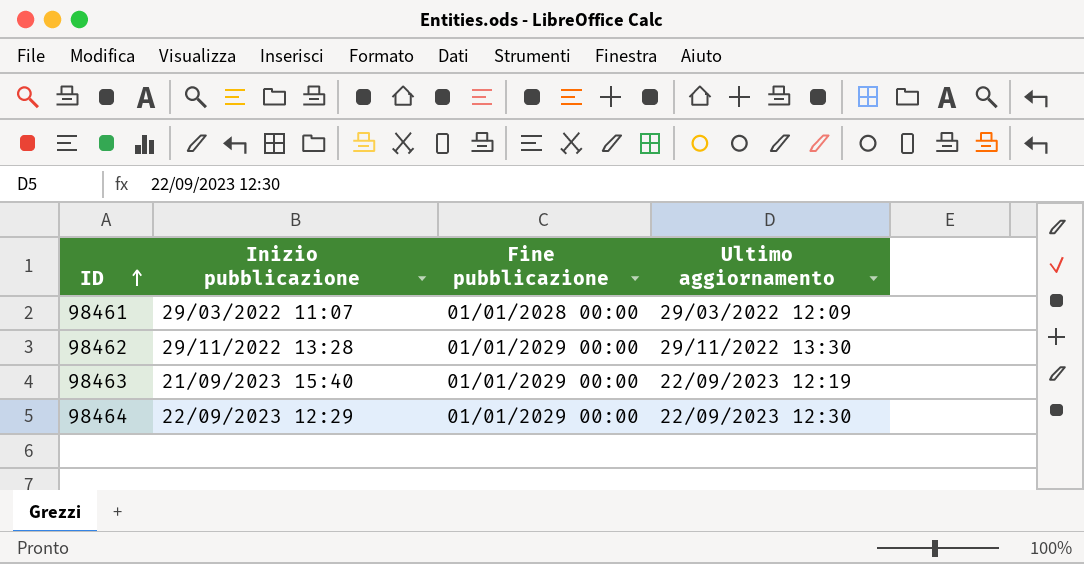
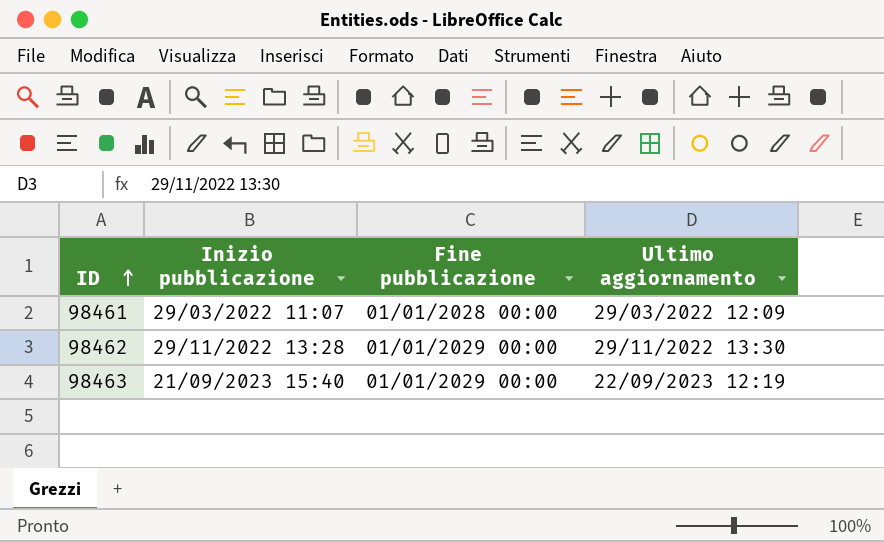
row 98464: 22/09/2023 12:29 | 01/01/2029 00:00 | 22/09/2023 12:30 -> none

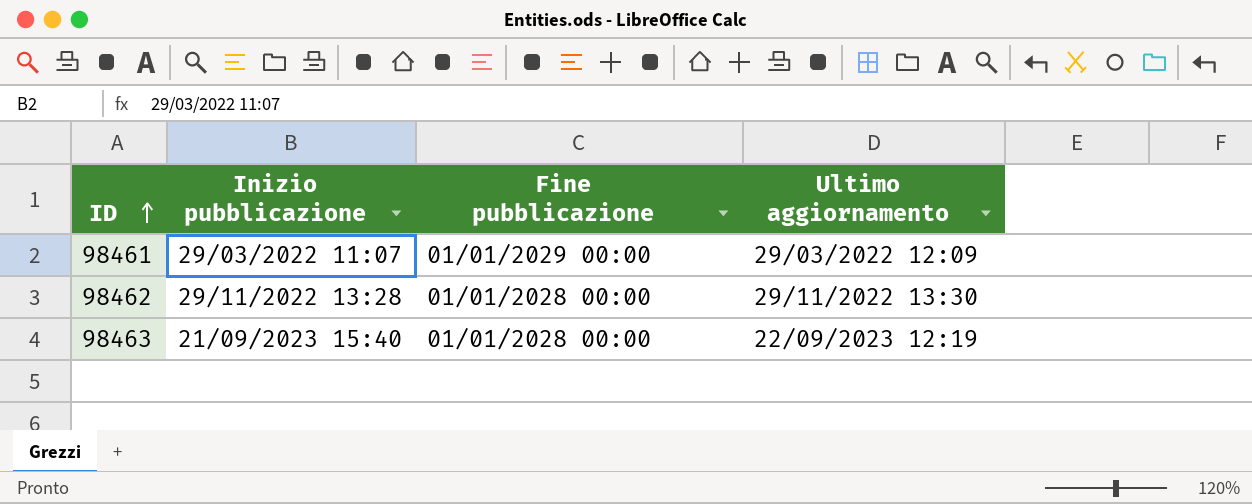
98461 | Fine pubblicazione: 01/01/2028 00:00 -> 01/01/2029 00:00
98462 | Fine pubblicazione: 01/01/2029 00:00 -> 01/01/2028 00:00
98463 | Fine pubblicazione: 01/01/2029 00:00 -> 01/01/2028 00:00

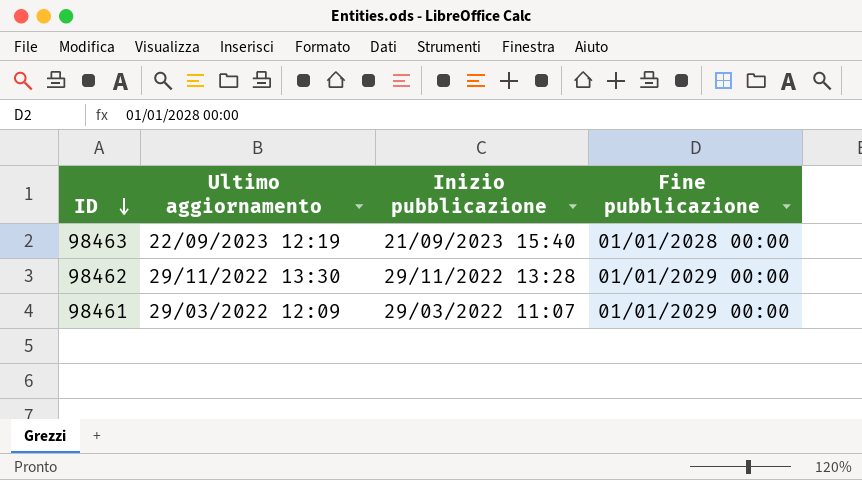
row order: ID ascending -> ID descending
column Ultimo aggiornamento | position: 4 -> 2
98462 | Fine pubblicazione: 01/01/2028 00:00 -> 01/01/2029 00:00

